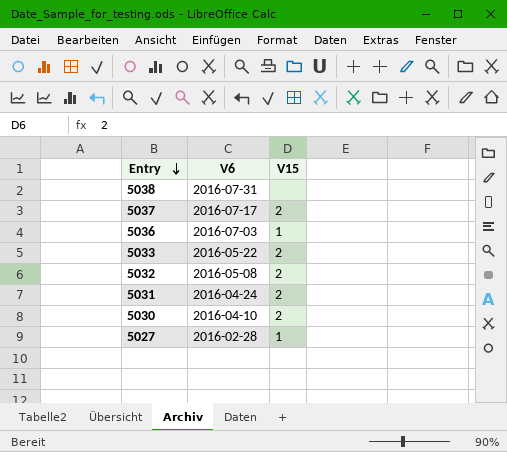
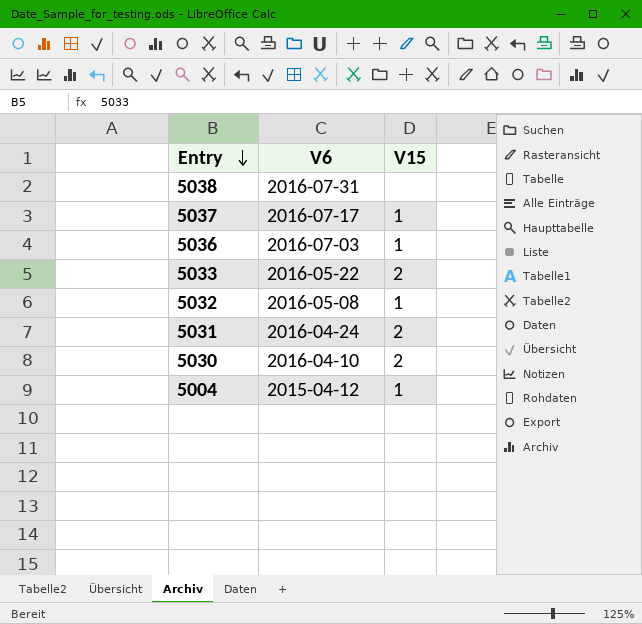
row 5027: 2016-02-28 | 1 -> none
5037 | V15: 2 -> 1
5032 | V15: 2 -> 1
row 5004: none -> 2015-04-12 | 1

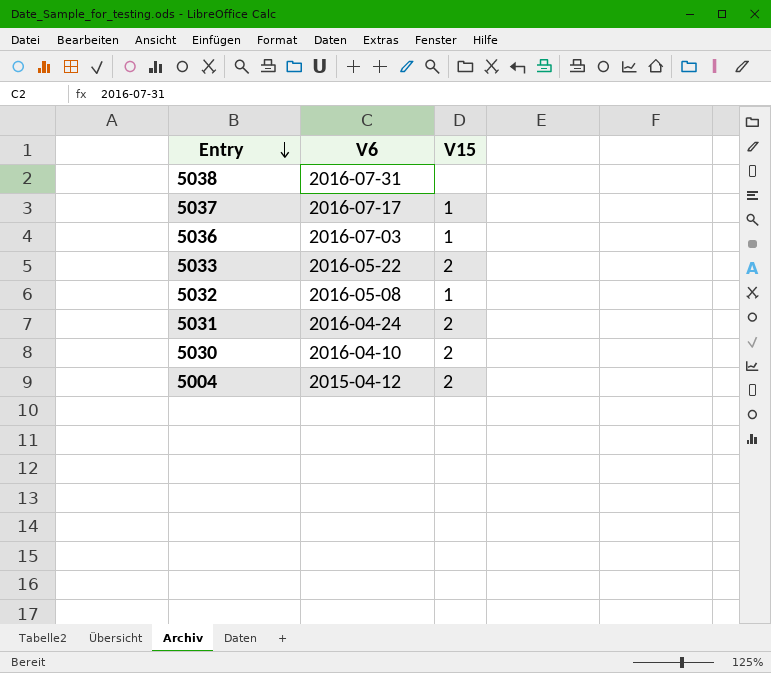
5004 | V15: 1 -> 2

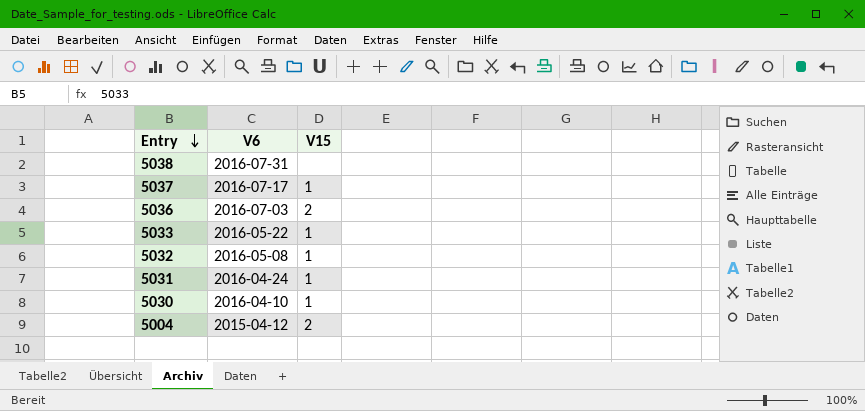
5036 | V15: 1 -> 2
5033 | V15: 2 -> 1
5031 | V15: 2 -> 1
5030 | V15: 2 -> 1

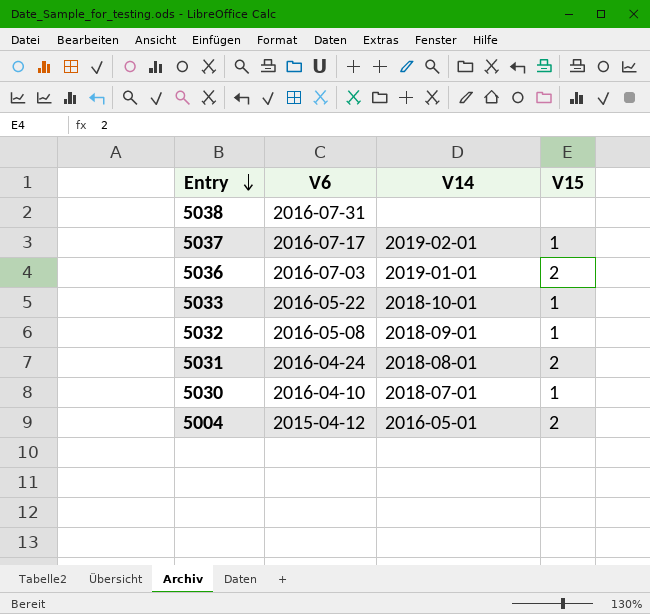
column V14 | position: none -> 3
5031 | V15: 1 -> 2

